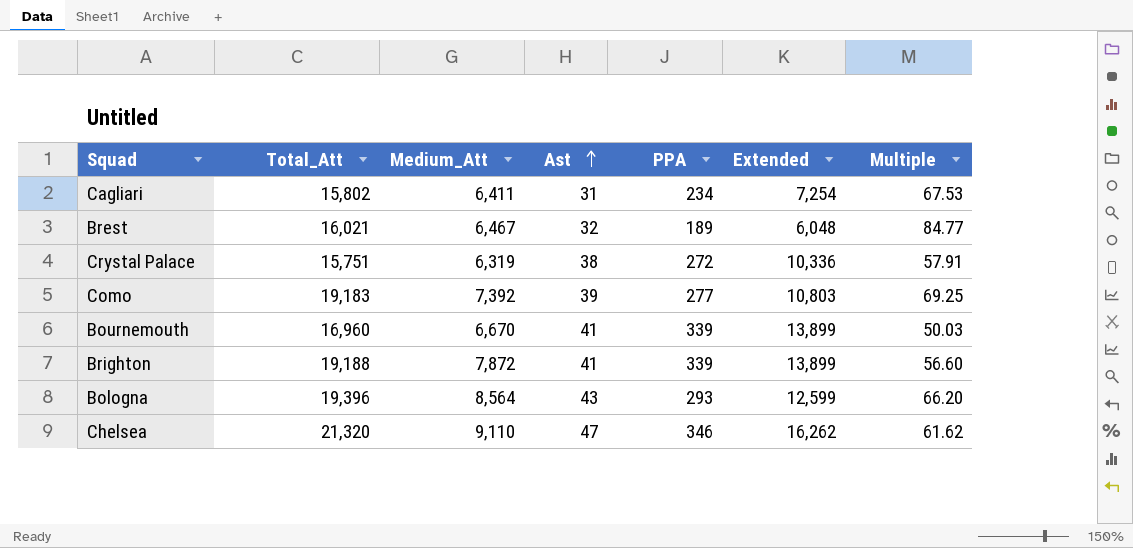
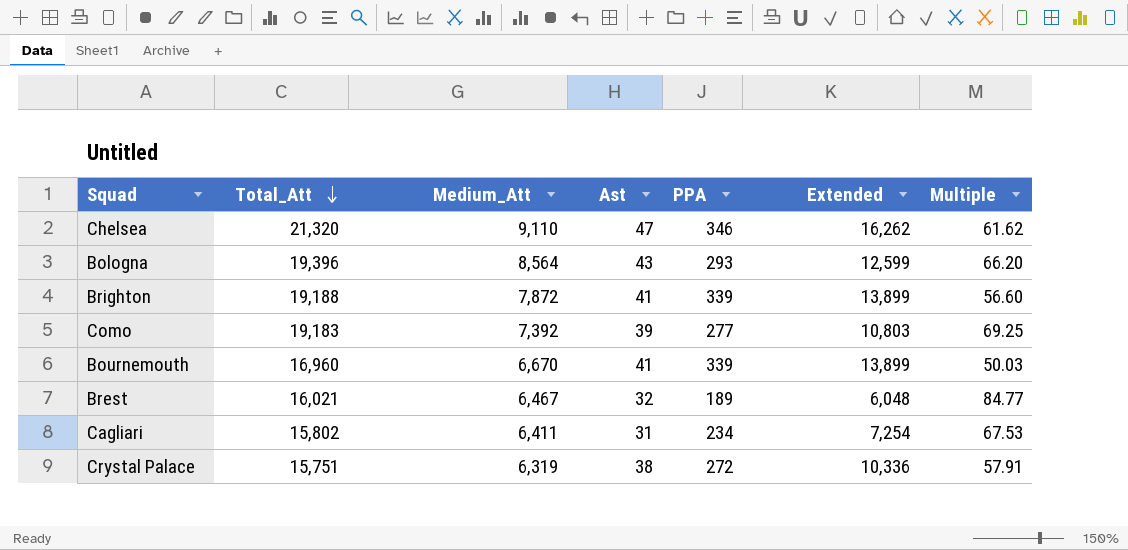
row order: Ast ascending -> Total_Att descending

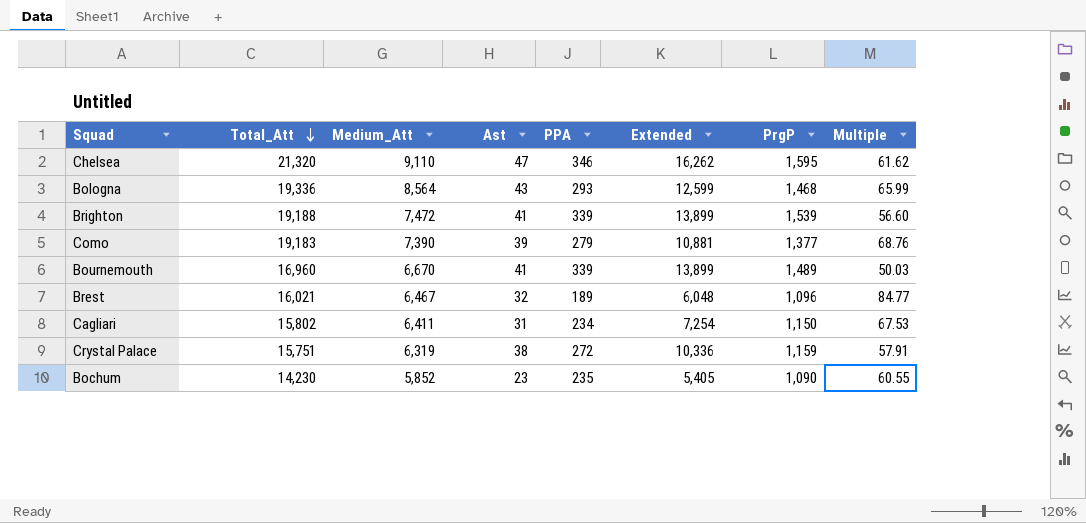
column PrgP | position: none -> 7
Bologna | Total_Att: 19,396 -> 19,336
Bologna | Multiple: 66.20 -> 65.99
Brighton | Medium_Att: 7,872 -> 7,472
Como | Medium_Att: 7,392 -> 7,390
Como | PPA: 277 -> 279
Como | Extended: 10,803 -> 10,881
Como | Multiple: 69.25 -> 68.76
row Bochum: none -> 14,230 | 5,852 | 23 | 235 | 5,405 | 1,090 | 60.55

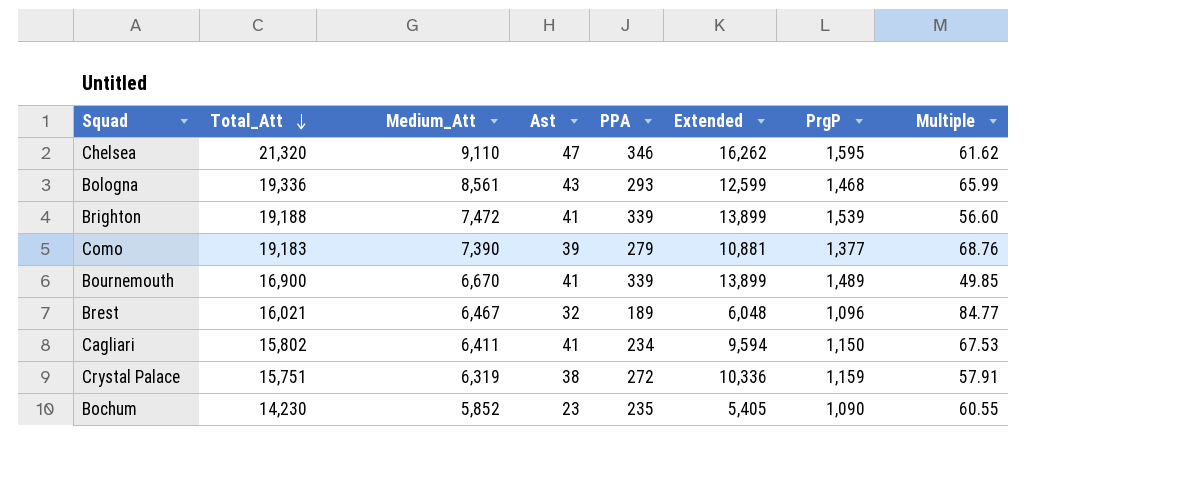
Bologna | Medium_Att: 8,564 -> 8,561
Bournemouth | Total_Att: 16,960 -> 16,900
Bournemouth | Multiple: 50.03 -> 49.85
Cagliari | Ast: 31 -> 41
Cagliari | Extended: 7,254 -> 9,594

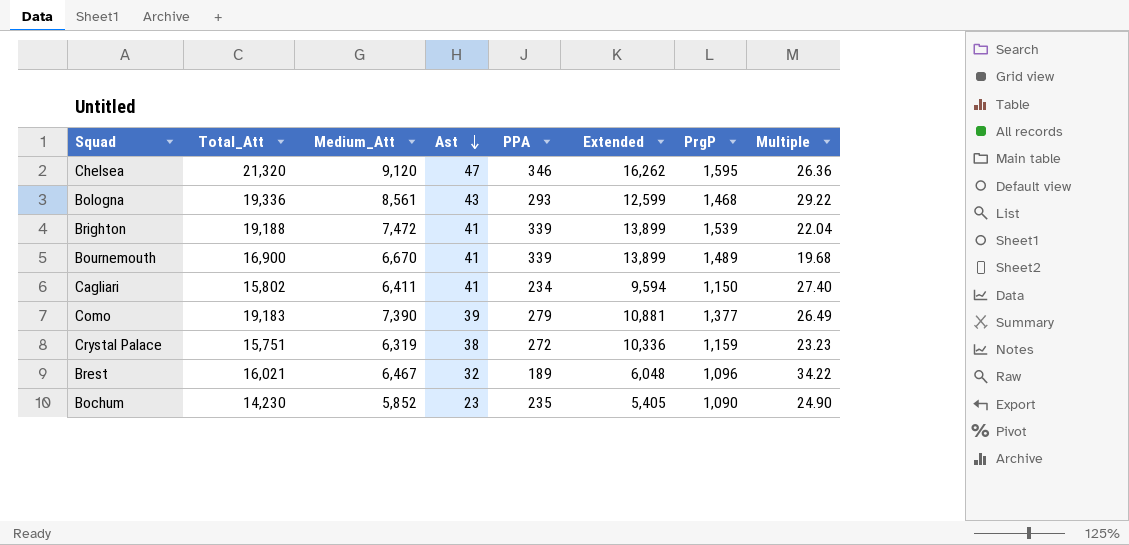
row order: Total_Att descending -> Ast descending
column Multiple | formula: [Total_Att] / [PPA] -> [Medium_Att] / [PPA]
Chelsea | Medium_Att: 9,110 -> 9,120

